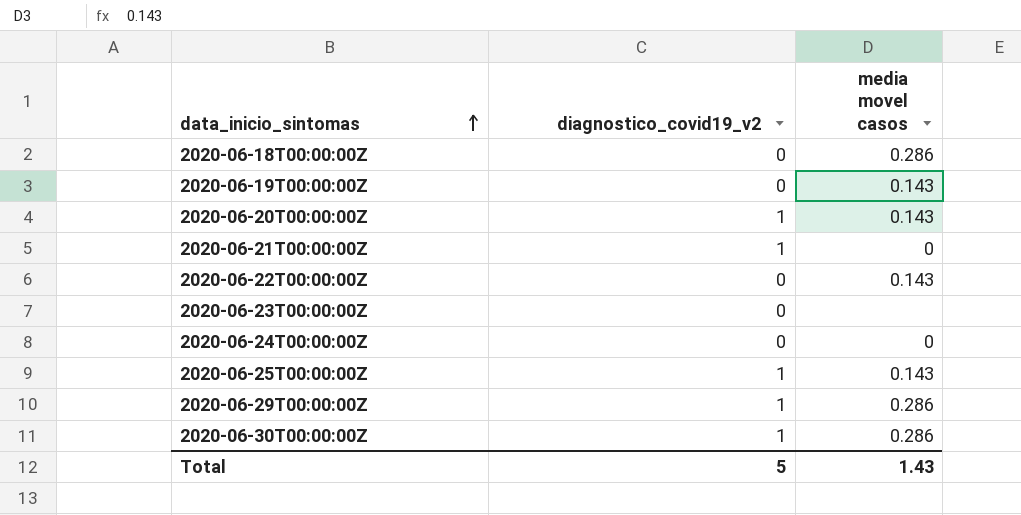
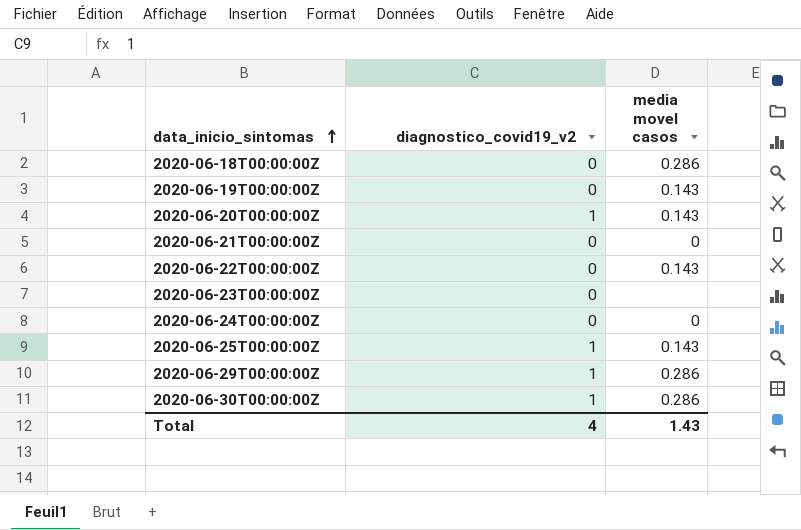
2020-06-21T00:00:00Z | diagnostico_covid19_v2: 1 -> 0
Total | diagnostico_covid19_v2: 5 -> 4

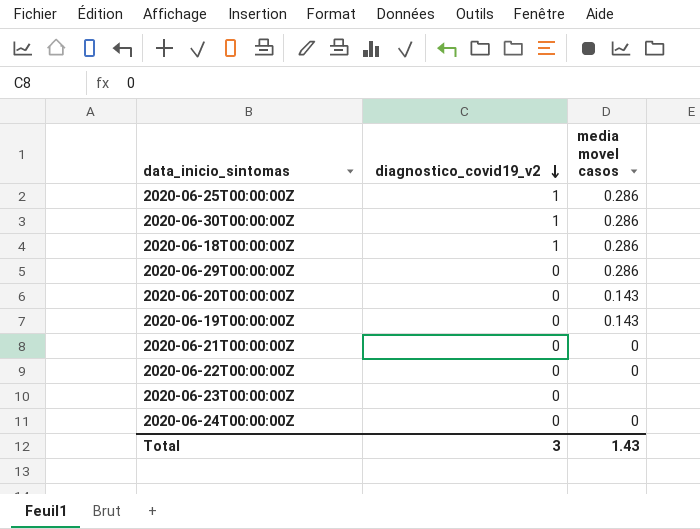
row order: data_inicio_sintomas ascending -> diagnostico_covid19_v2 descending
2020-06-25T00:00:00Z | media movel casos: 0.143 -> 0.286
2020-06-18T00:00:00Z | diagnostico_covid19_v2: 0 -> 1
2020-06-29T00:00:00Z | diagnostico_covid19_v2: 1 -> 0
2020-06-20T00:00:00Z | diagnostico_covid19_v2: 1 -> 0
2020-06-22T00:00:00Z | media movel casos: 0.143 -> 0
Total | diagnostico_covid19_v2: 4 -> 3

